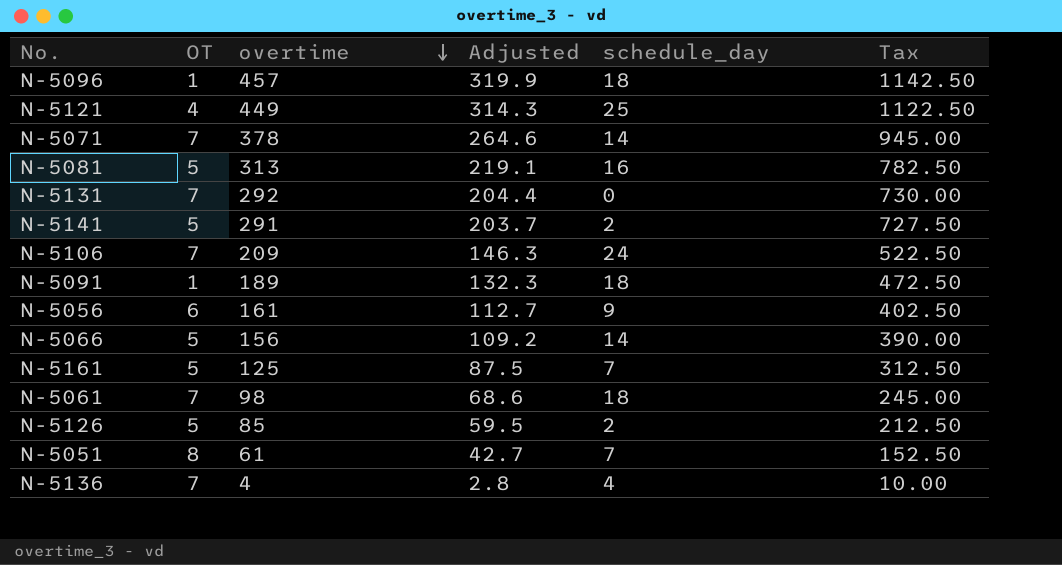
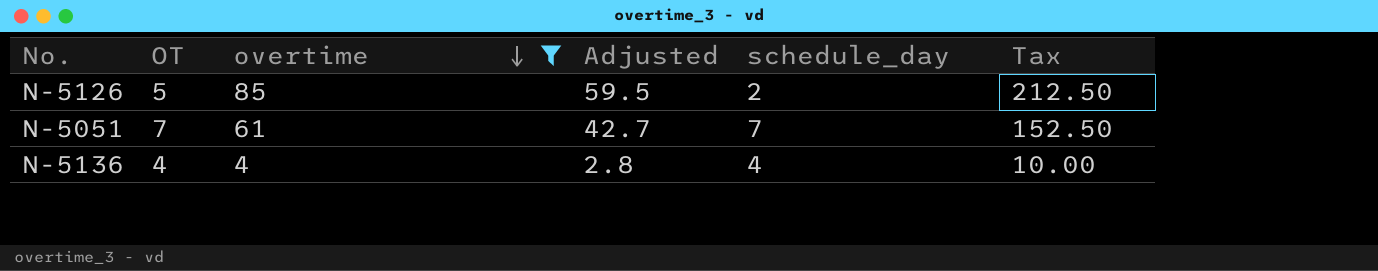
filter: none -> overtime <= 85
N-5051 | OT: 8 -> 7
N-5136 | OT: 7 -> 4

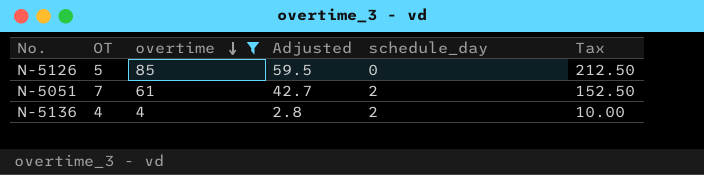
N-5126 | schedule_day: 2 -> 0
N-5051 | schedule_day: 7 -> 2
N-5136 | schedule_day: 4 -> 2

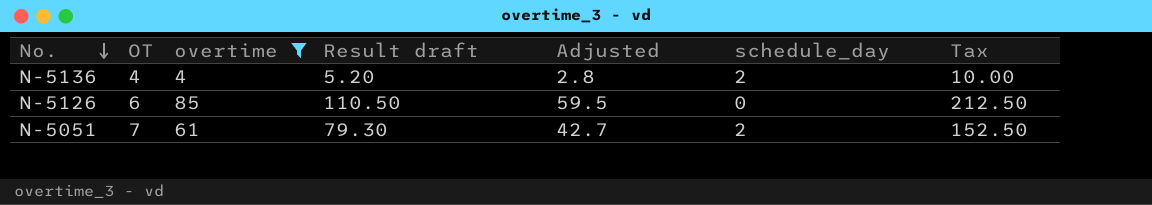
row order: overtime descending -> No. descending
column Result draft | formula: none -> [overtime] * 1.3
N-5126 | OT: 5 -> 6

